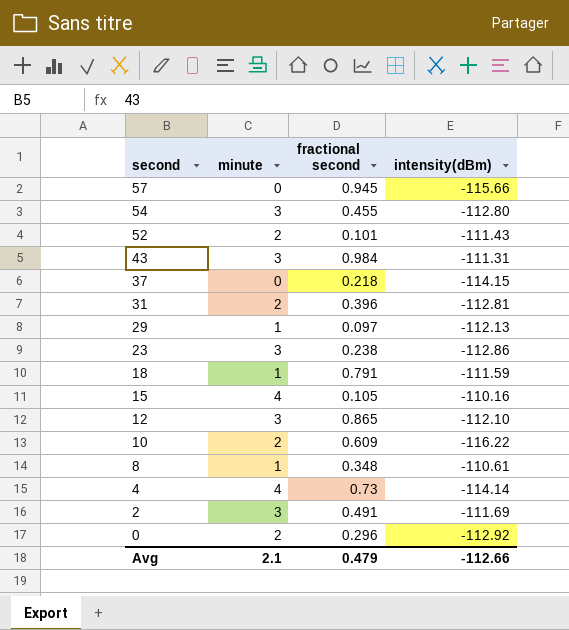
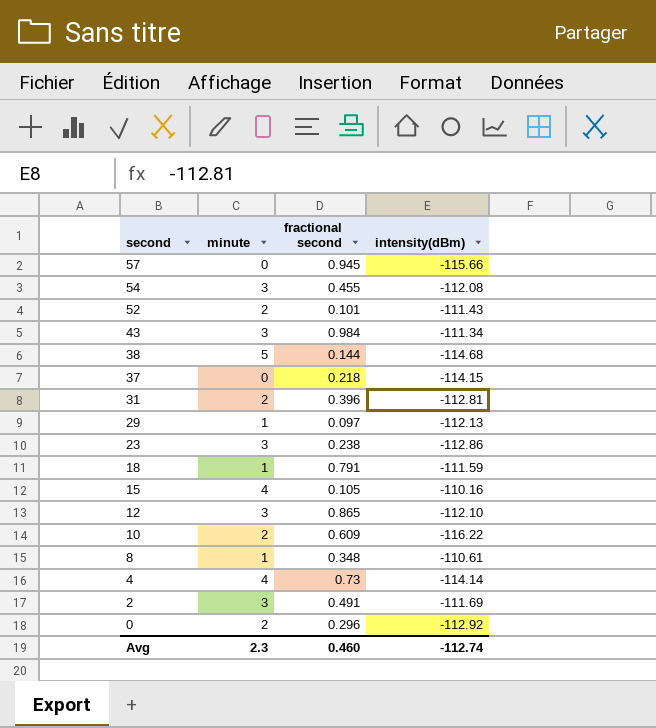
54 | intensity(dBm): -112.80 -> -112.08
43 | intensity(dBm): -111.31 -> -111.34
row 38: none -> 5 | 0.144 | -114.68
Avg | minute: 2.1 -> 2.3
Avg | fractional second: 0.479 -> 0.460
Avg | intensity(dBm): -112.66 -> -112.74

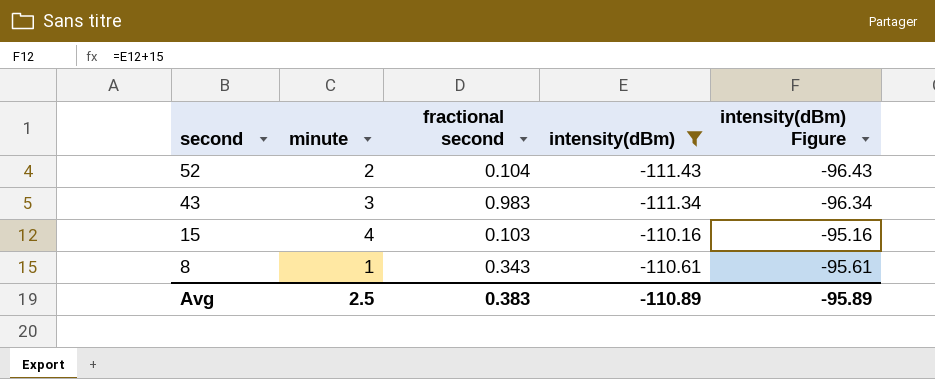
filter: none -> intensity(dBm) >= -111.43
column intensity(dBm) Figure | formula: none -> [intensity(dBm)] + 15
52 | fractional second: 0.101 -> 0.104
43 | fractional second: 0.984 -> 0.983
15 | fractional second: 0.105 -> 0.103
8 | fractional second: 0.348 -> 0.343
Avg | minute: 2.3 -> 2.5
Avg | fractional second: 0.460 -> 0.383
Avg | intensity(dBm): -112.74 -> -110.89

